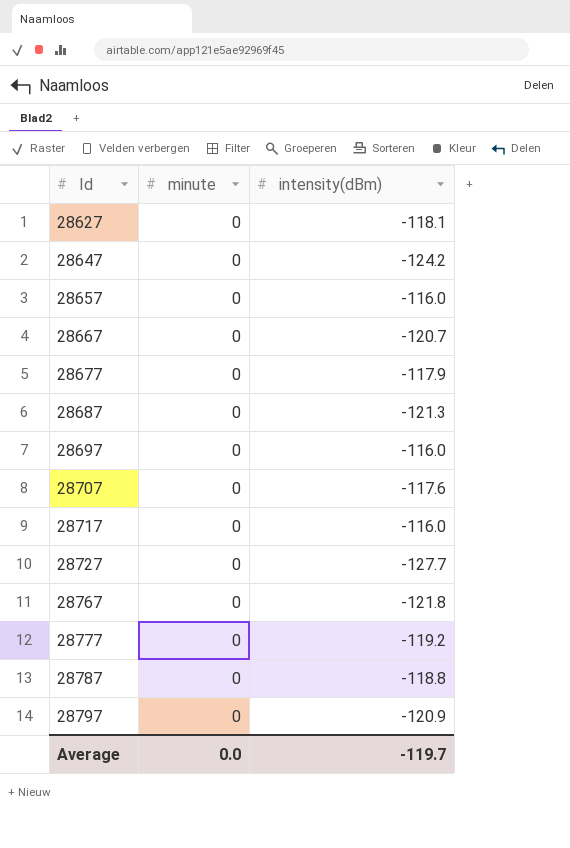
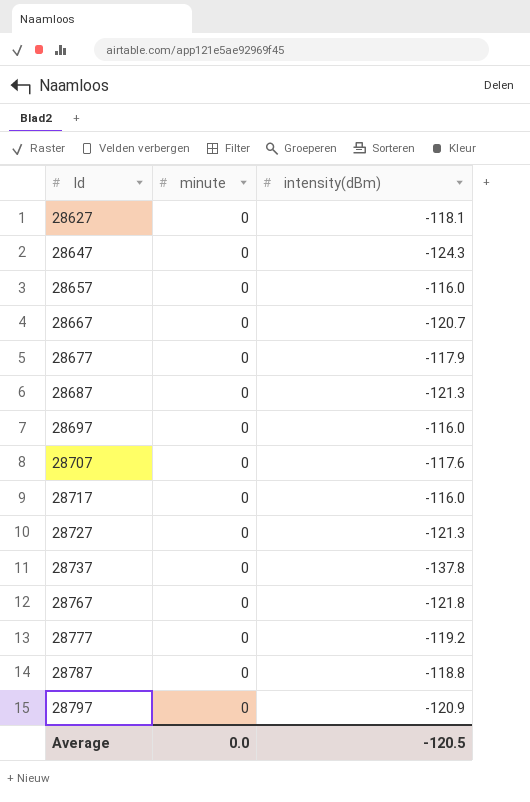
28647 | intensity(dBm): -124.2 -> -124.3
28727 | intensity(dBm): -127.7 -> -121.3
row 28737: none -> 0 | -137.8
Average | intensity(dBm): -119.7 -> -120.5

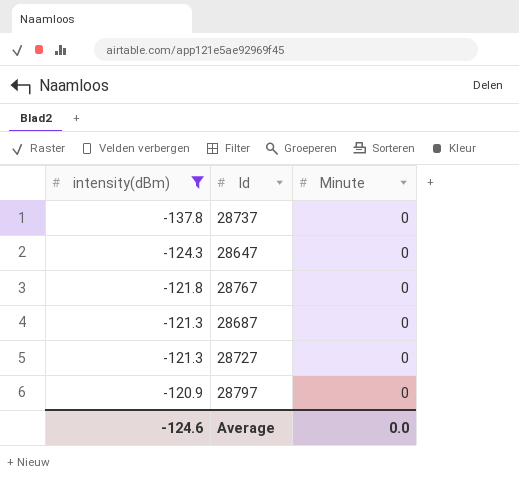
filter: none -> intensity(dBm) <= -120.9
row order: Id ascending -> intensity(dBm) ascending
column intensity(dBm) | position: 3 -> 1
column name: minute -> Minute
Average | intensity(dBm): -120.5 -> -124.6

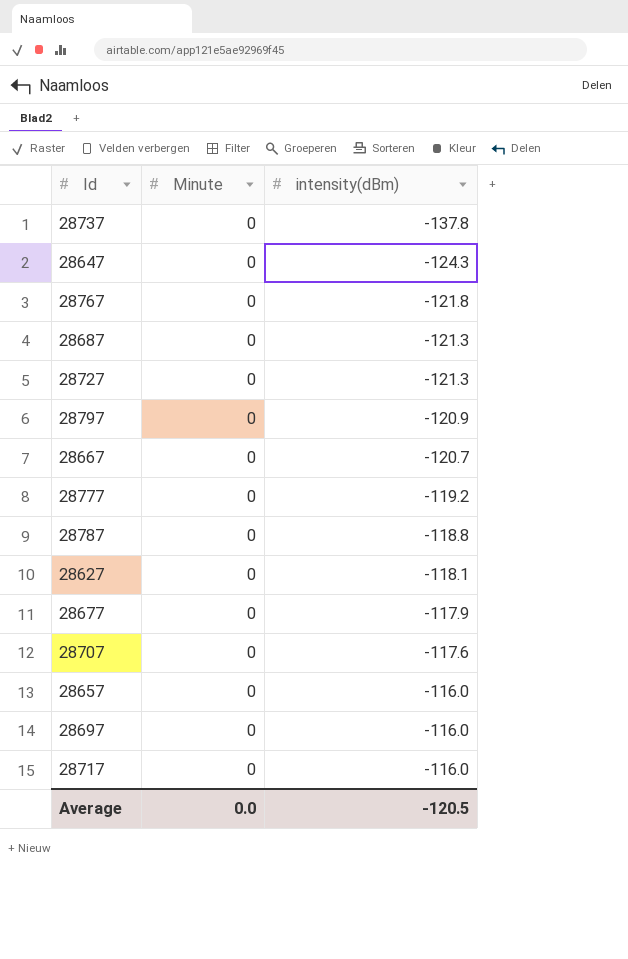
filter: intensity(dBm) <= -120.9 -> none
column intensity(dBm) | position: 1 -> 3
Average | intensity(dBm): -124.6 -> -120.5

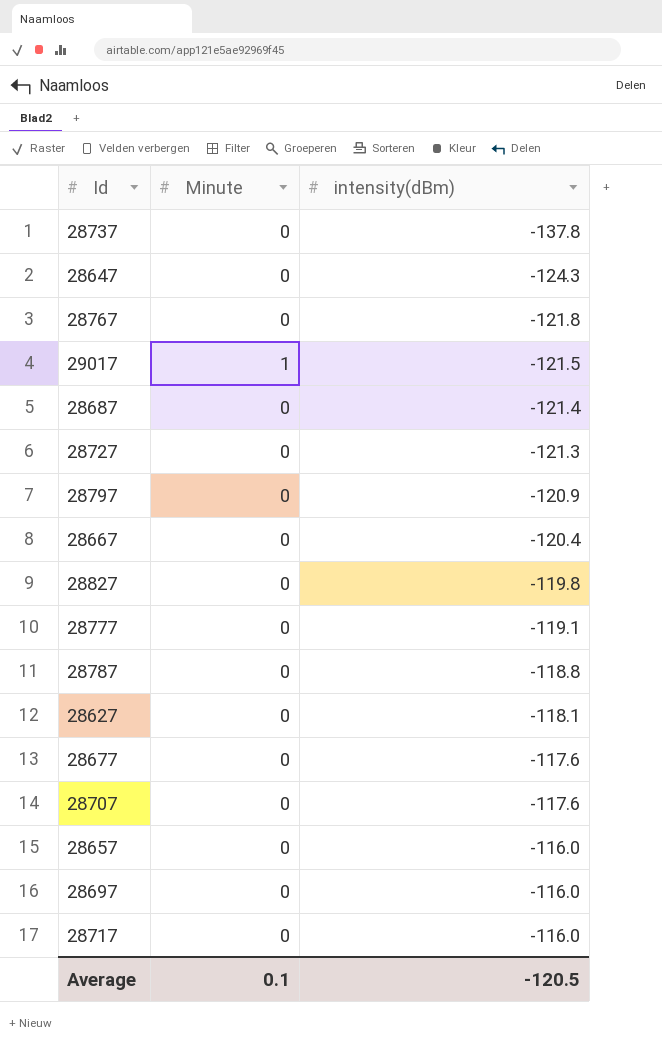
row 29017: none -> 1 | -121.5
28687 | intensity(dBm): -121.3 -> -121.4
28667 | intensity(dBm): -120.7 -> -120.4
row 28827: none -> 0 | -119.8
28777 | intensity(dBm): -119.2 -> -119.1
28677 | intensity(dBm): -117.9 -> -117.6
Average | Minute: 0.0 -> 0.1

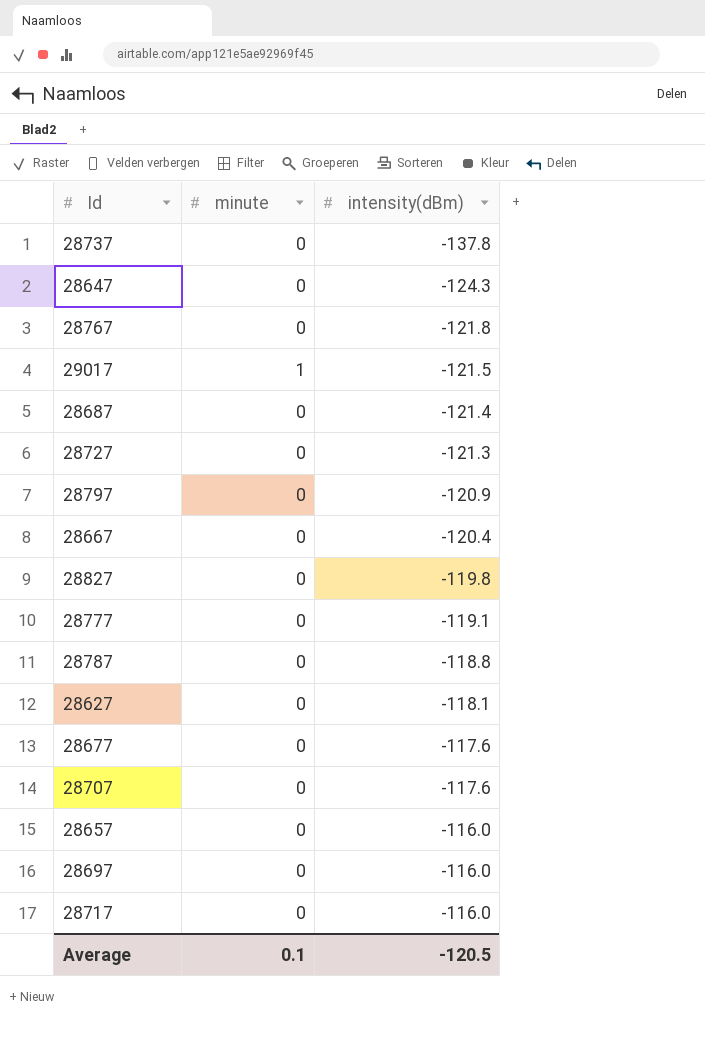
column name: Minute -> minute

